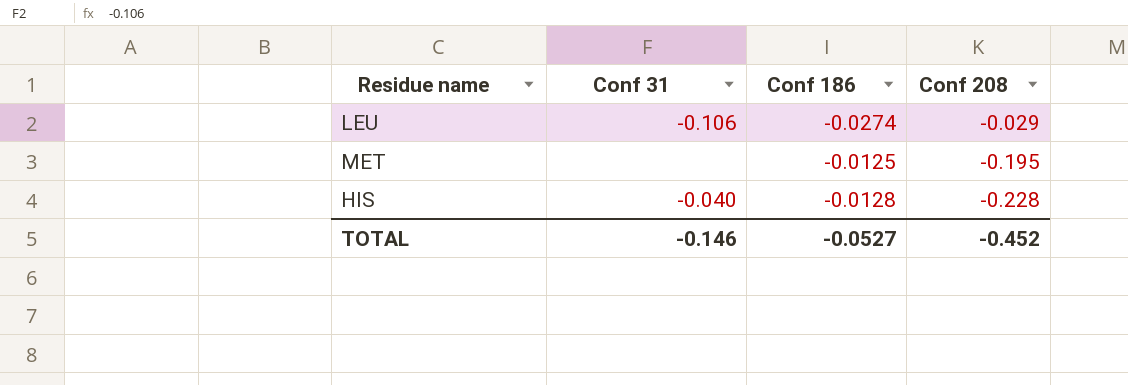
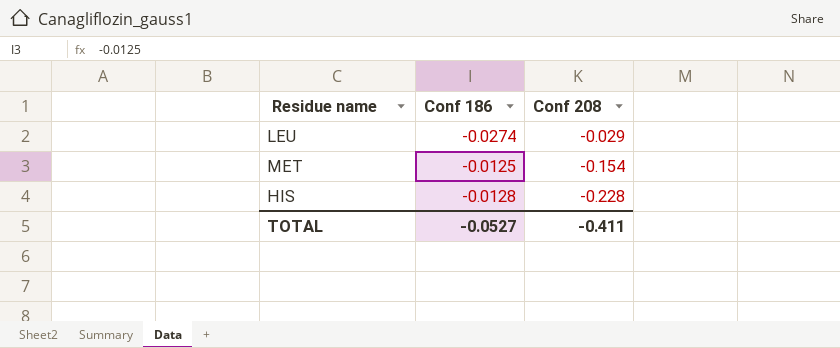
column Conf 31 | position: 2 -> none
MET | Conf 208: -0.195 -> -0.154
TOTAL | Conf 208: -0.452 -> -0.411

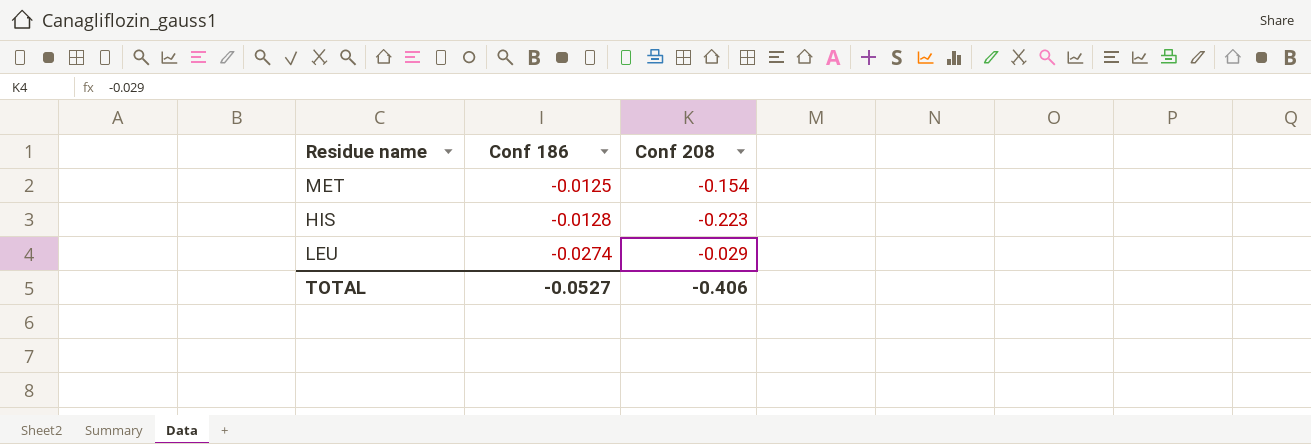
row order: Conf 208 descending -> Conf 186 descending
HIS | Conf 208: -0.228 -> -0.223
TOTAL | Conf 208: -0.411 -> -0.406

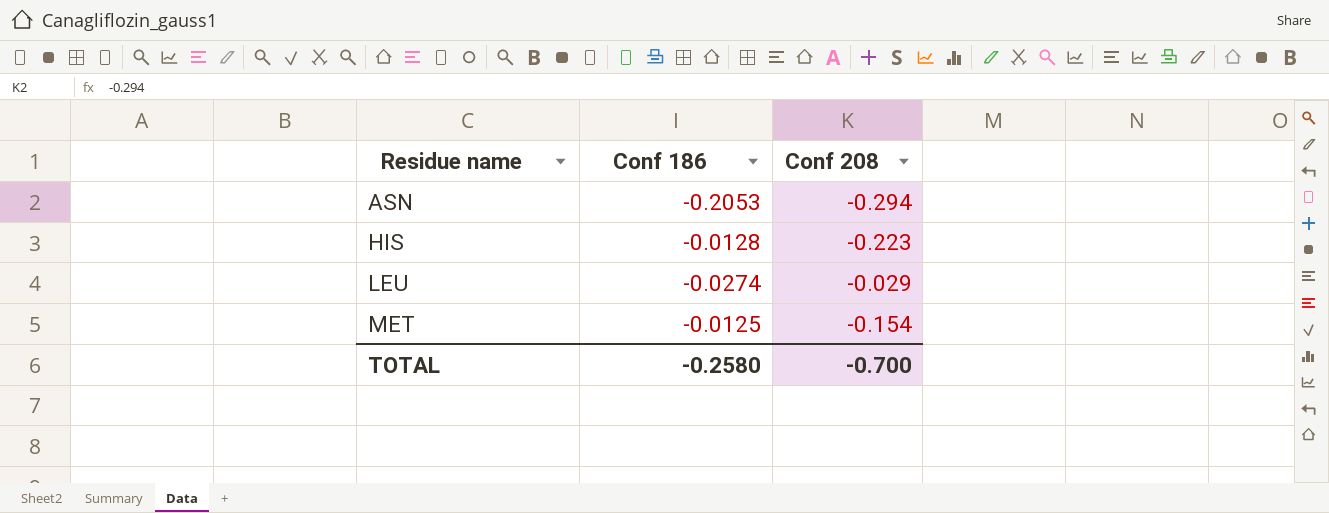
row order: Conf 186 descending -> Residue name ascending
row ASN: none -> -0.2053 | -0.294
TOTAL | Conf 186: -0.0527 -> -0.2580
TOTAL | Conf 208: -0.406 -> -0.700

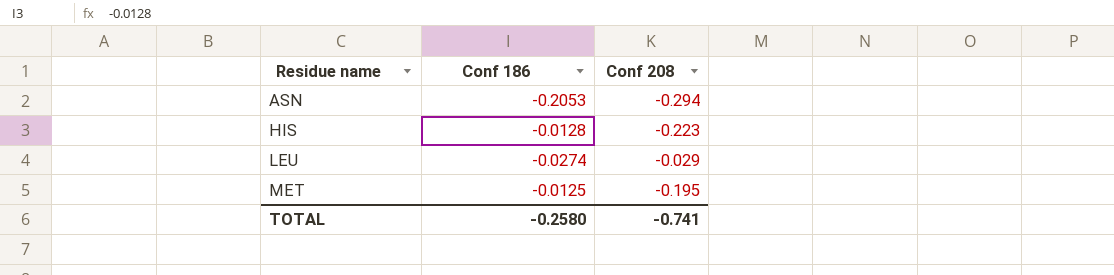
MET | Conf 208: -0.154 -> -0.195
TOTAL | Conf 208: -0.700 -> -0.741

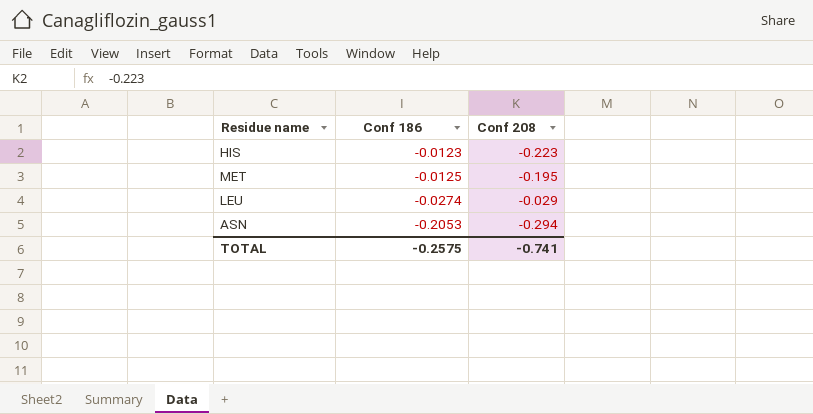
row order: Residue name ascending -> Conf 186 descending
HIS | Conf 186: -0.0128 -> -0.0123
TOTAL | Conf 186: -0.2580 -> -0.2575

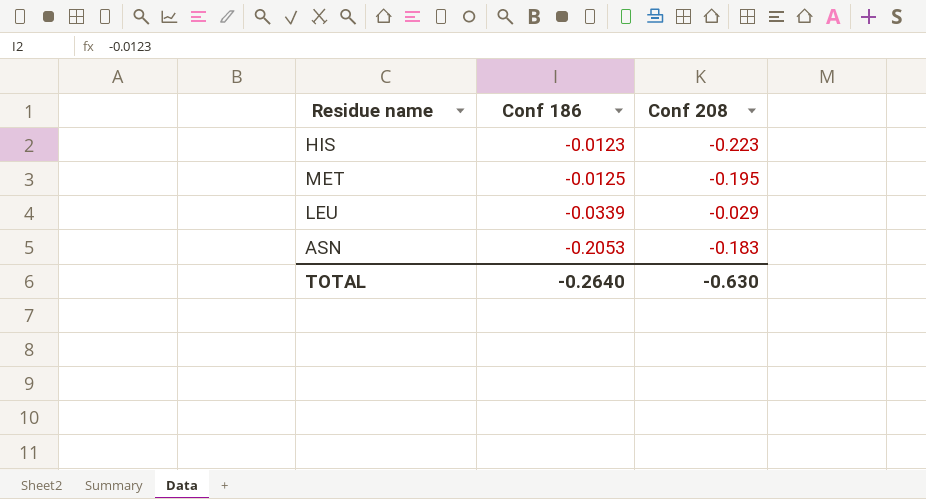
LEU | Conf 186: -0.0274 -> -0.0339
ASN | Conf 208: -0.294 -> -0.183
TOTAL | Conf 186: -0.2575 -> -0.2640
TOTAL | Conf 208: -0.741 -> -0.630

